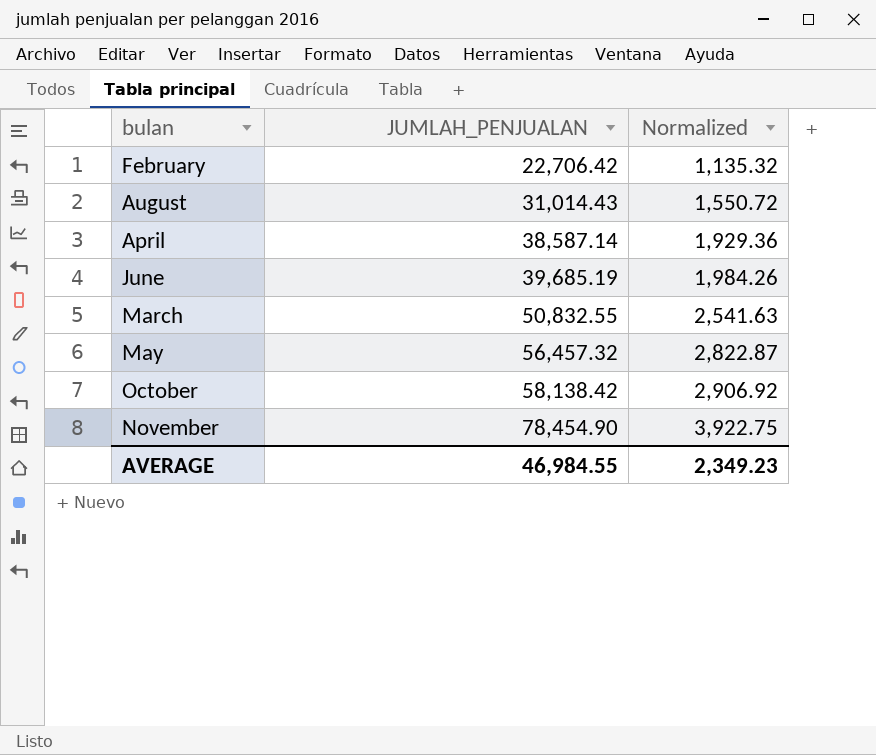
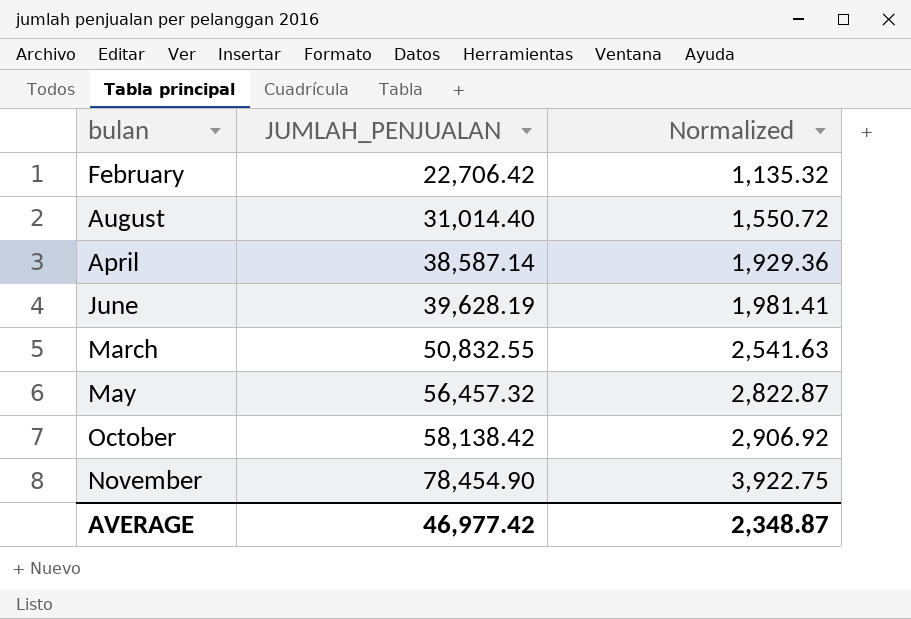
August | JUMLAH_PENJUALAN: 31,014.43 -> 31,014.40
June | JUMLAH_PENJUALAN: 39,685.19 -> 39,628.19
June | Normalized: 1,984.26 -> 1,981.41
AVERAGE | JUMLAH_PENJUALAN: 46,984.55 -> 46,977.42
AVERAGE | Normalized: 2,349.23 -> 2,348.87

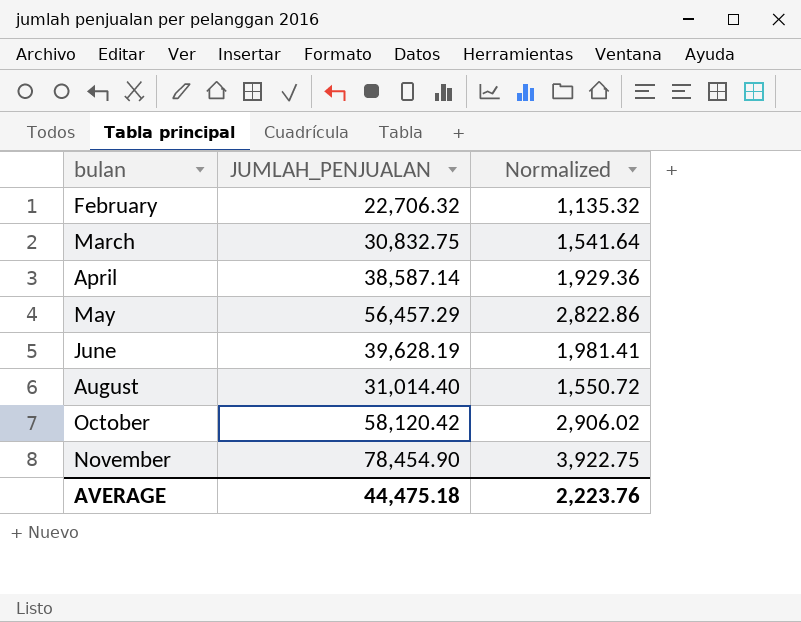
row order: JUMLAH_PENJUALAN ascending -> bulan ascending
February | JUMLAH_PENJUALAN: 22,706.42 -> 22,706.32
March | JUMLAH_PENJUALAN: 50,832.55 -> 30,832.75
March | Normalized: 2,541.63 -> 1,541.64
May | JUMLAH_PENJUALAN: 56,457.32 -> 56,457.29
May | Normalized: 2,822.87 -> 2,822.86
October | JUMLAH_PENJUALAN: 58,138.42 -> 58,120.42
October | Normalized: 2,906.92 -> 2,906.02
AVERAGE | JUMLAH_PENJUALAN: 46,977.42 -> 44,475.18
AVERAGE | Normalized: 2,348.87 -> 2,223.76

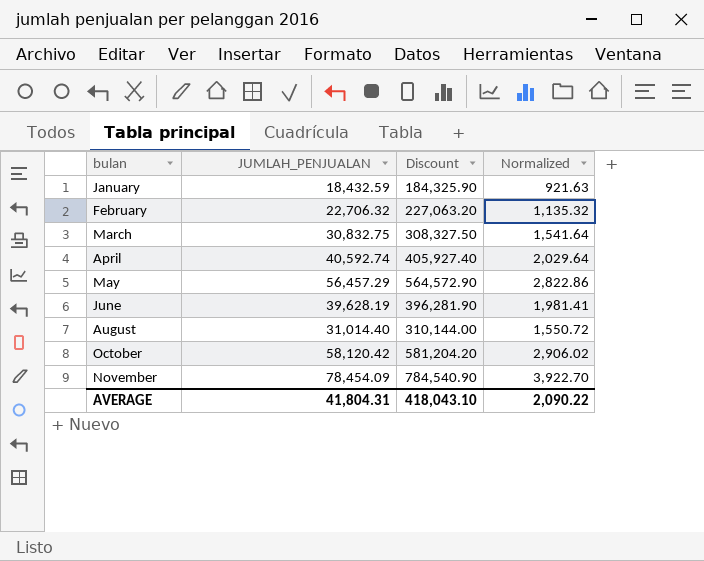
column Discount | formula: none -> [JUMLAH_PENJUALAN] * 10
row January: none -> 18,432.59 | 184,325.90 | 921.63
April | JUMLAH_PENJUALAN: 38,587.14 -> 40,592.74
April | Normalized: 1,929.36 -> 2,029.64
November | JUMLAH_PENJUALAN: 78,454.90 -> 78,454.09
November | Normalized: 3,922.75 -> 3,922.70
AVERAGE | JUMLAH_PENJUALAN: 44,475.18 -> 41,804.31
AVERAGE | Normalized: 2,223.76 -> 2,090.22

